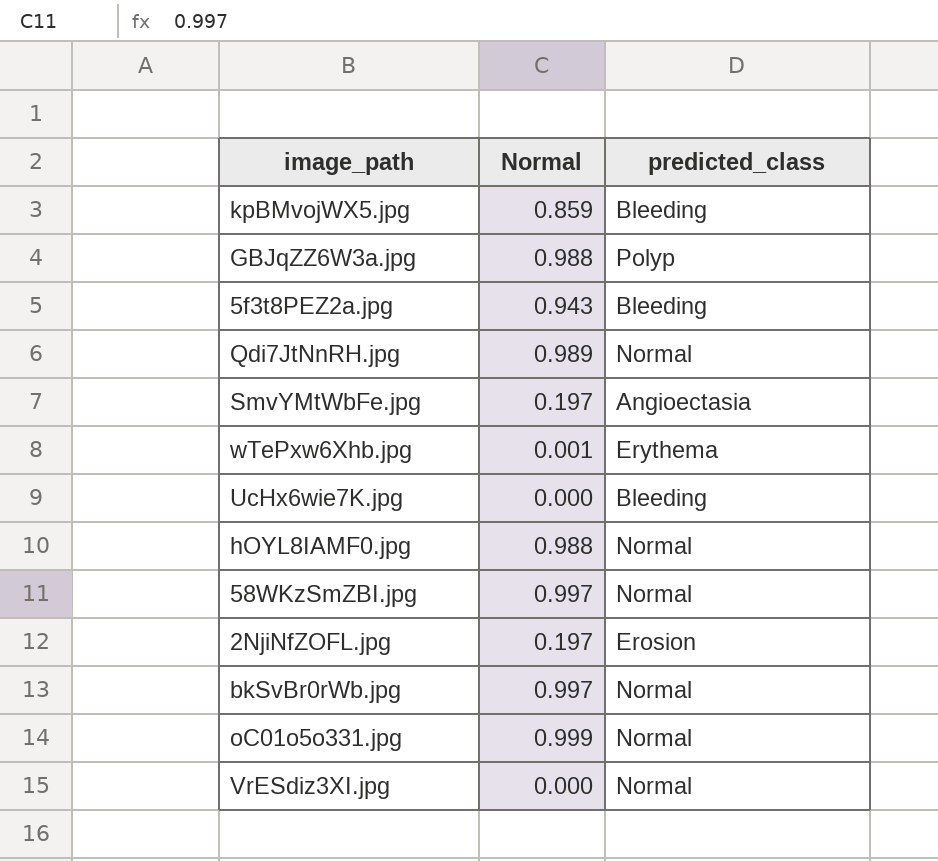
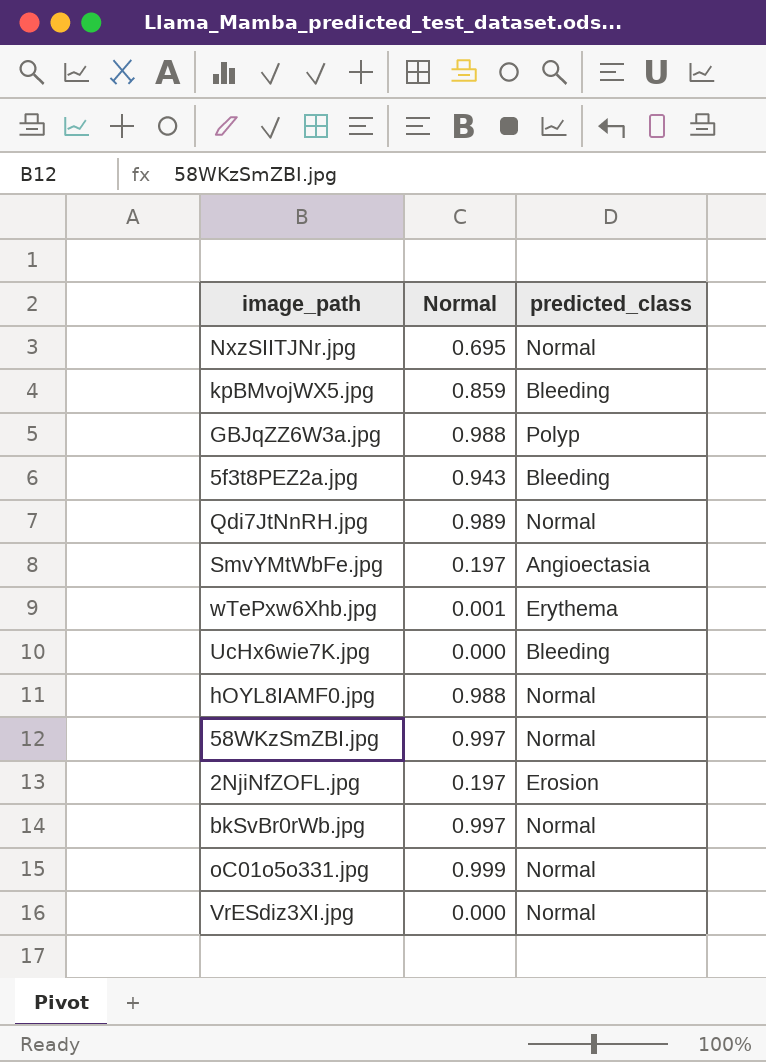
row NxzSIITJNr.jpg: none -> 0.695 | Normal

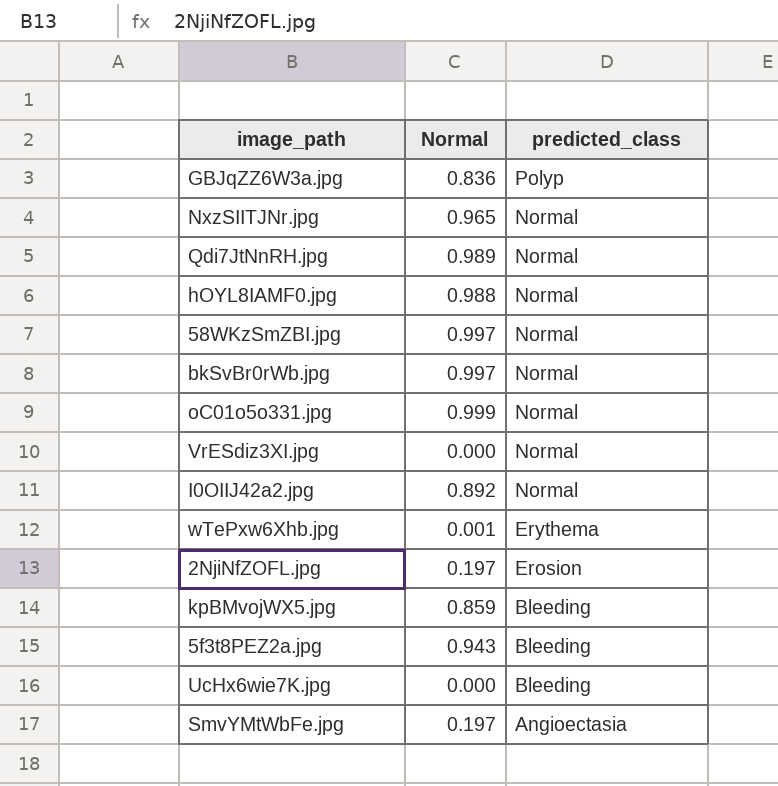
row order: none -> predicted_class descending
GBJqZZ6W3a.jpg | Normal: 0.988 -> 0.836
NxzSIITJNr.jpg | Normal: 0.695 -> 0.965
row I0OIIJ42a2.jpg: none -> 0.892 | Normal

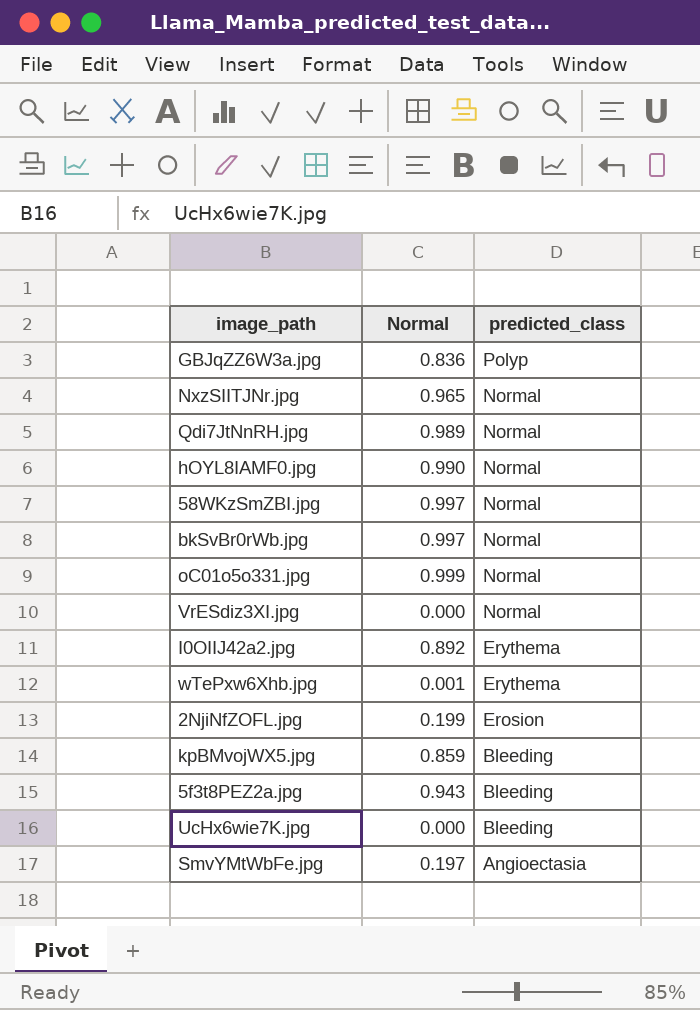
hOYL8IAMF0.jpg | Normal: 0.988 -> 0.990
I0OIIJ42a2.jpg | predicted_class: Normal -> Erythema
2NjiNfZOFL.jpg | Normal: 0.197 -> 0.199

